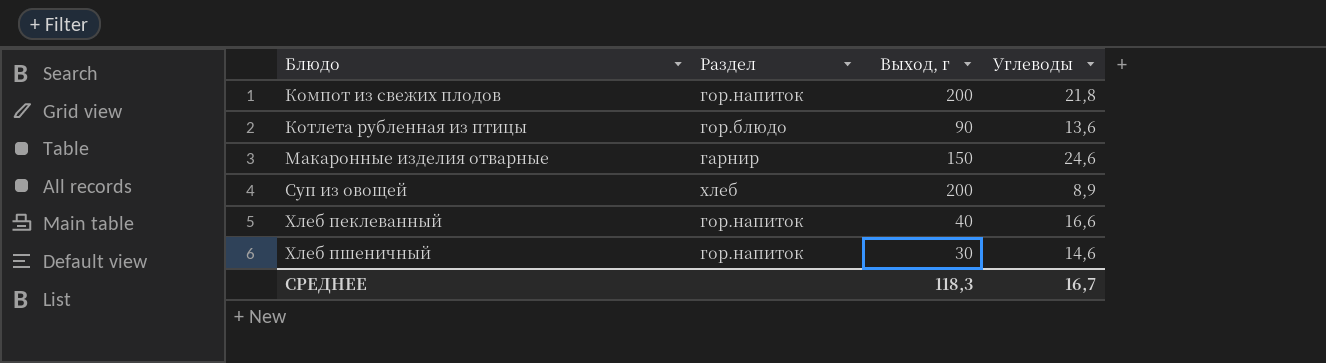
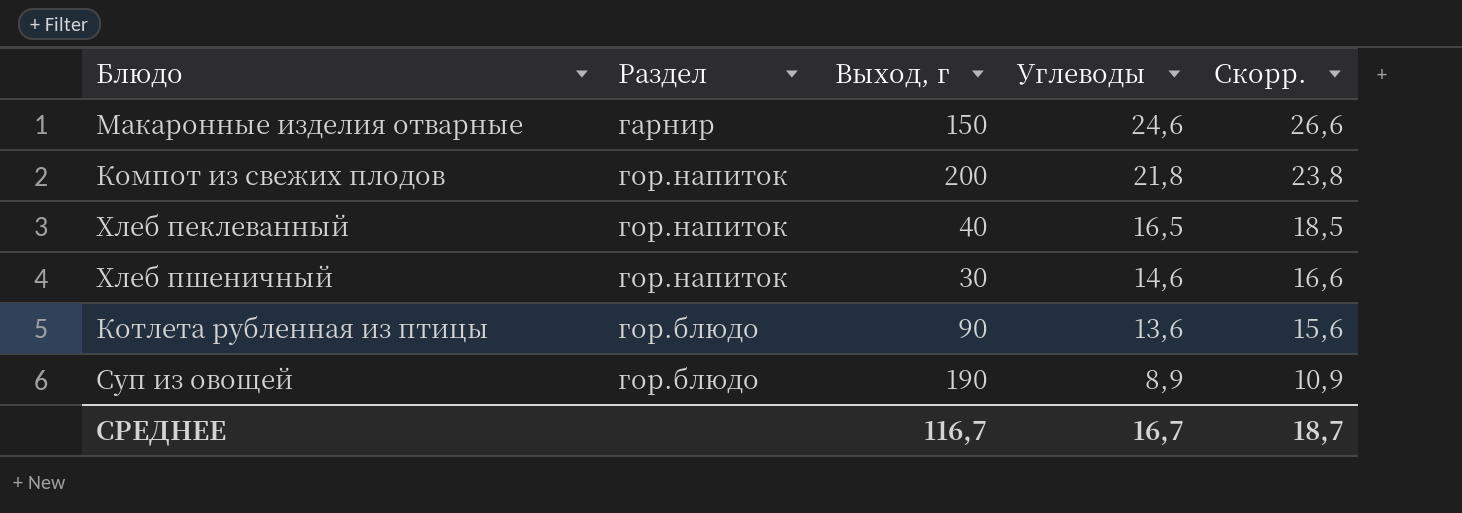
row order: Блюдо ascending -> Углеводы descending
column Скорр. | formula: none -> [Углеводы] + 2
Хлеб пеклеванный | Углеводы: 16,6 -> 16,5
Суп из овощей | Раздел: хлеб -> гор.блюдо
Суп из овощей | Выход, г: 200 -> 190
СРЕДНЕЕ | Выход, г: 118,3 -> 116,7

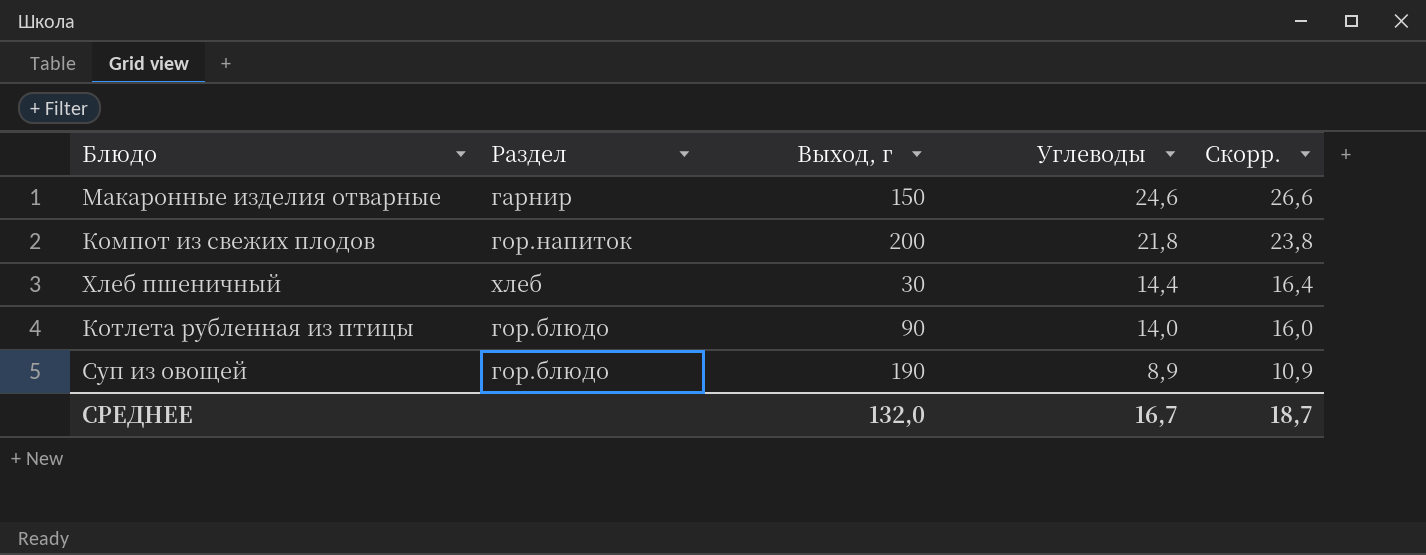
row Хлеб пеклеванный: гор.напиток | 40 | 16,5 | 18,5 -> none
Хлеб пшеничный | Раздел: гор.напиток -> хлеб
Хлеб пшеничный | Углеводы: 14,6 -> 14,4
Хлеб пшеничный | Скорр.: 16,6 -> 16,4
Котлета рубленная из птицы | Углеводы: 13,6 -> 14,0
Котлета рубленная из птицы | Скорр.: 15,6 -> 16,0
СРЕДНЕЕ | Выход, г: 116,7 -> 132,0

